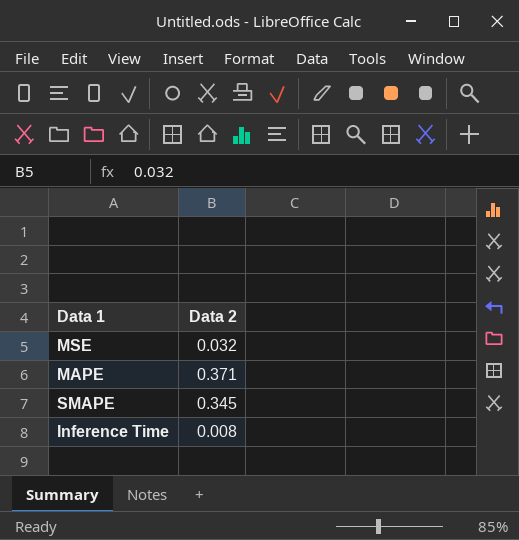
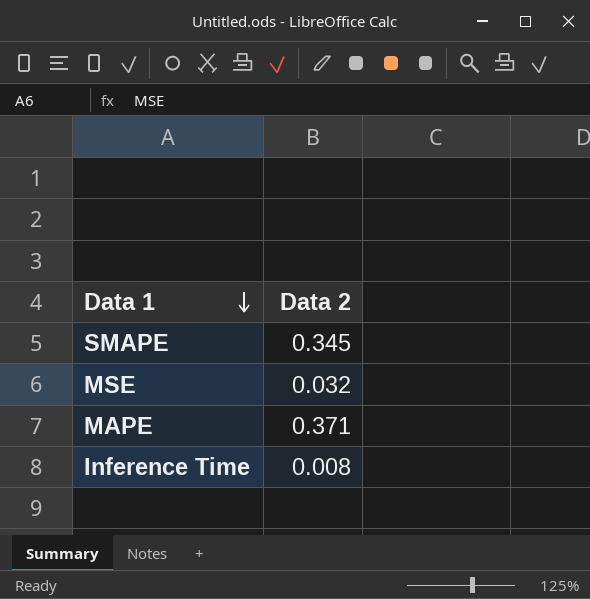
row order: none -> Data 1 descending

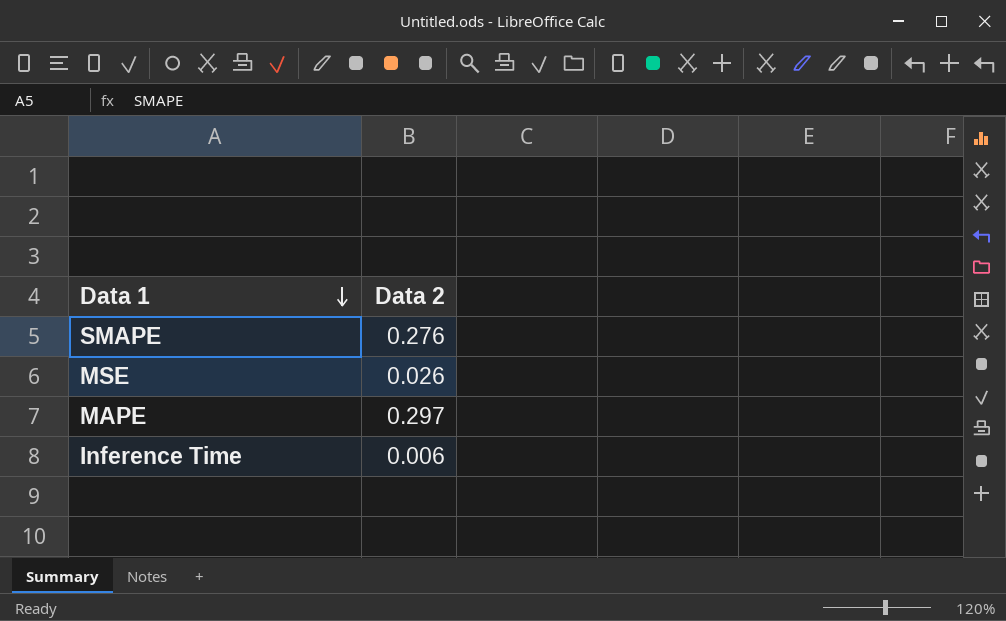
SMAPE | Data 2: 0.345 -> 0.276
MSE | Data 2: 0.032 -> 0.026
MAPE | Data 2: 0.371 -> 0.297
Inference Time | Data 2: 0.008 -> 0.006

